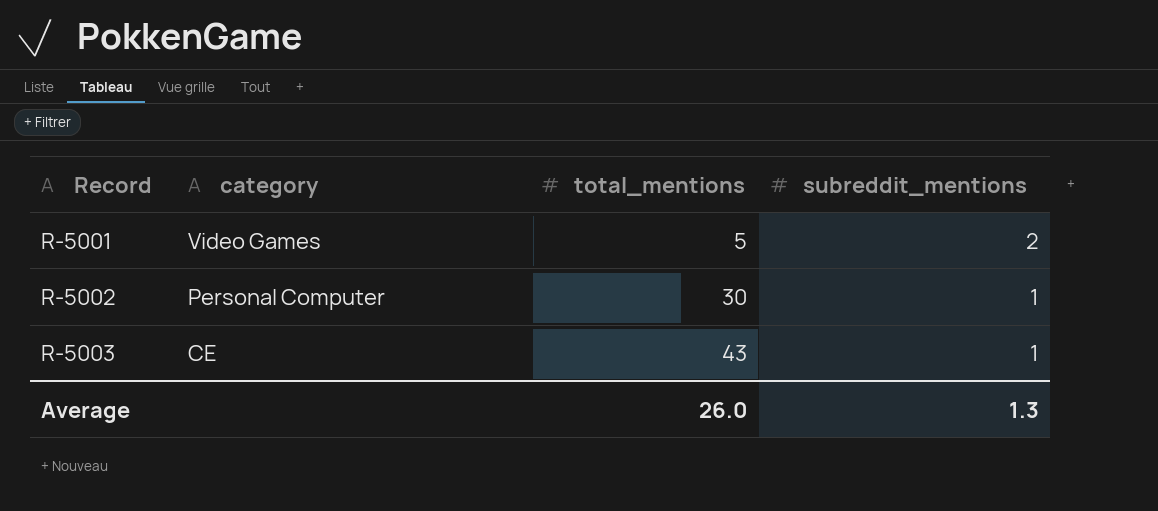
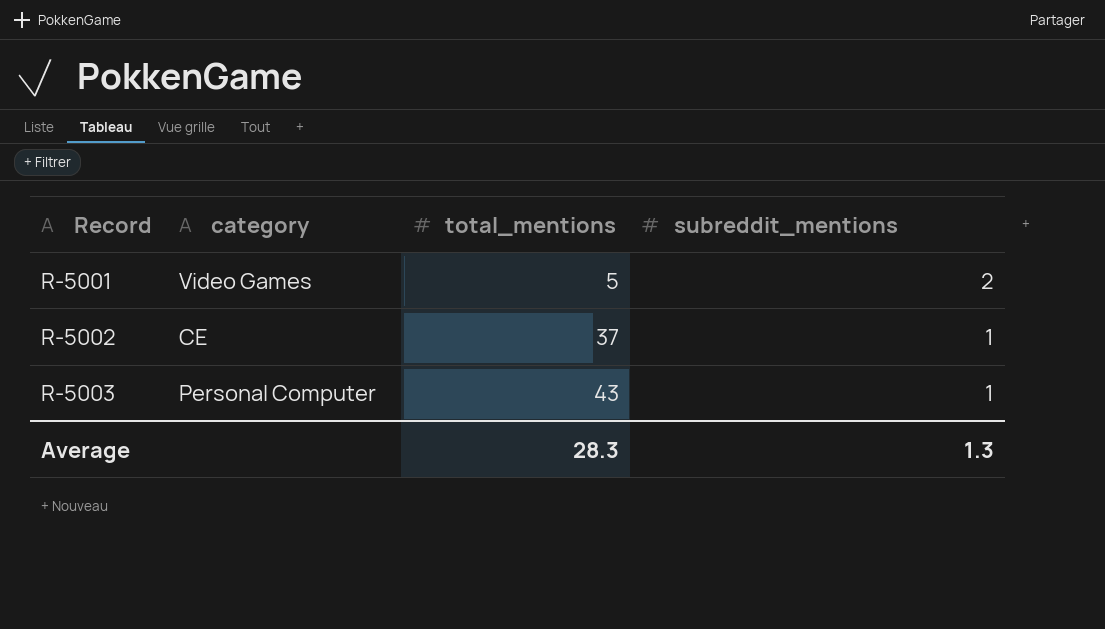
R-5002 | category: Personal Computer -> CE
R-5002 | total_mentions: 30 -> 37
R-5003 | category: CE -> Personal Computer
Average | total_mentions: 26.0 -> 28.3

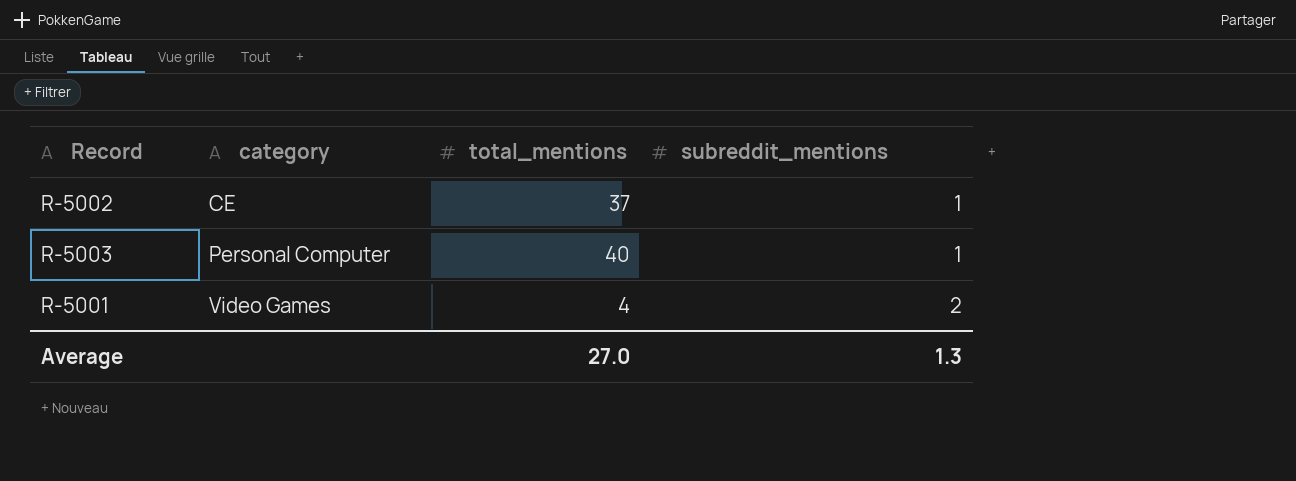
row order: Record ascending -> category ascending
R-5003 | total_mentions: 43 -> 40
R-5001 | total_mentions: 5 -> 4
Average | total_mentions: 28.3 -> 27.0

